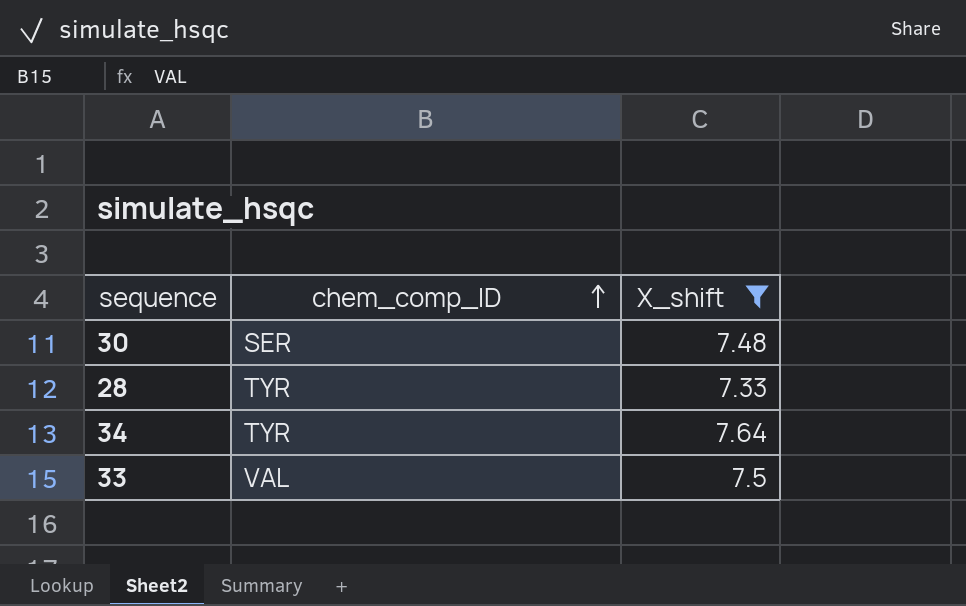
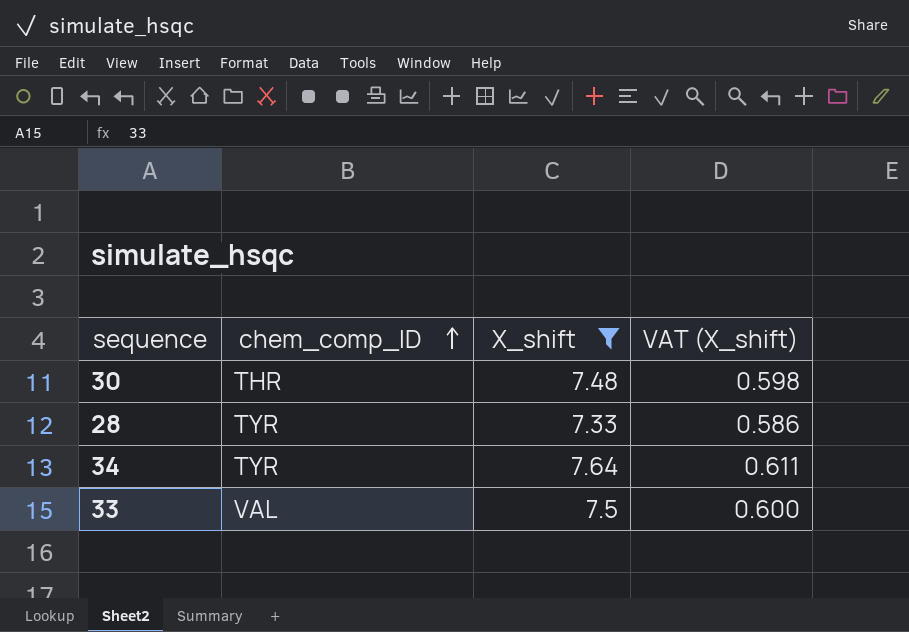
column VAT (X_shift) | formula: none -> [X_shift] * 0.08
30 | chem_comp_ID: SER -> THR

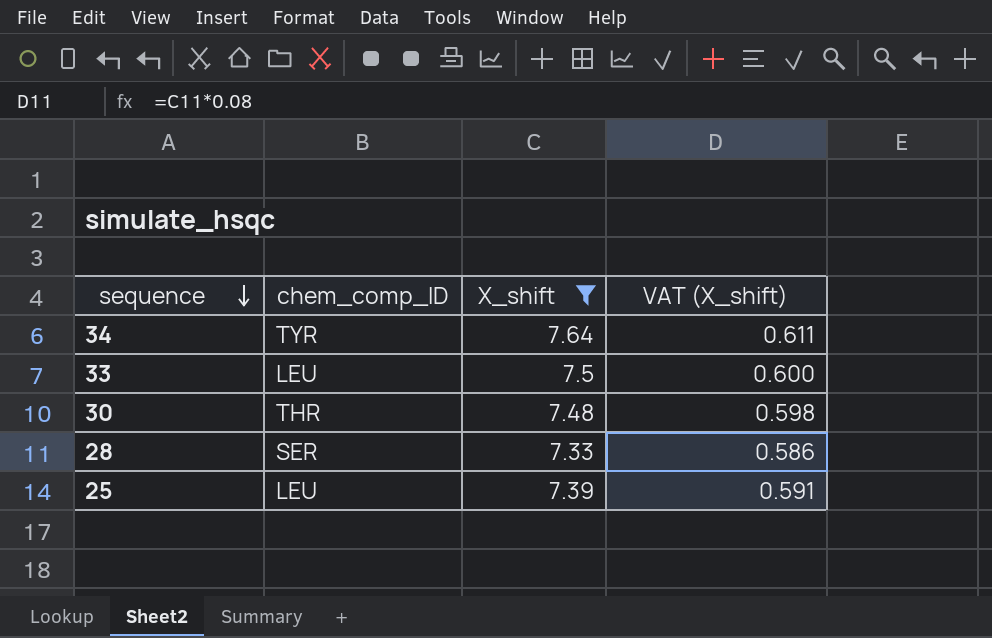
row order: chem_comp_ID ascending -> sequence descending
33 | chem_comp_ID: VAL -> LEU
28 | chem_comp_ID: TYR -> SER
row 25: none -> LEU | 7.39 | 0.591

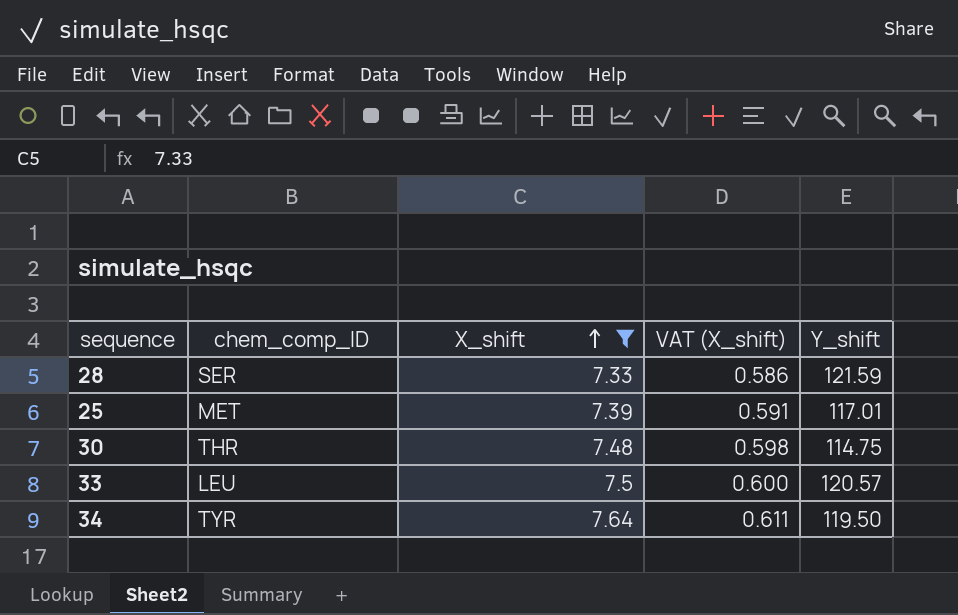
row order: sequence descending -> X_shift ascending
column Y_shift | position: none -> 5
25 | chem_comp_ID: LEU -> MET

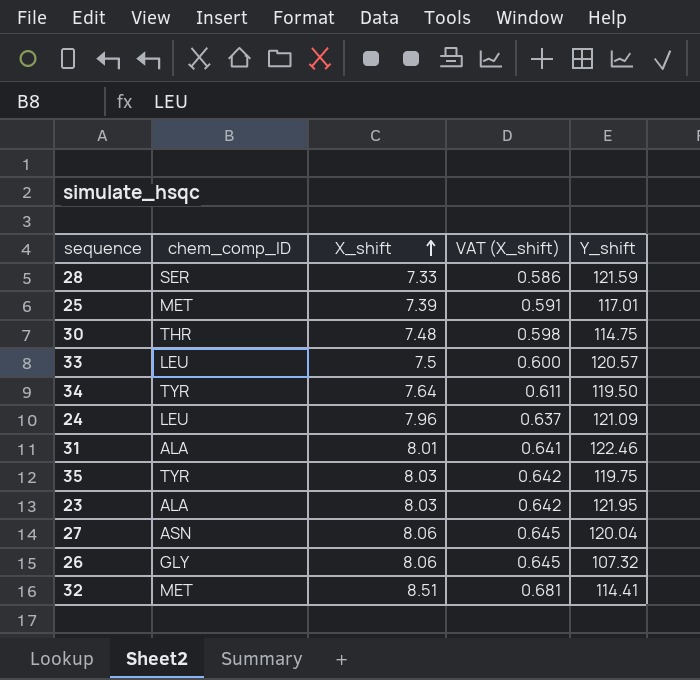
filter: X_shift <= 7.64 -> none

